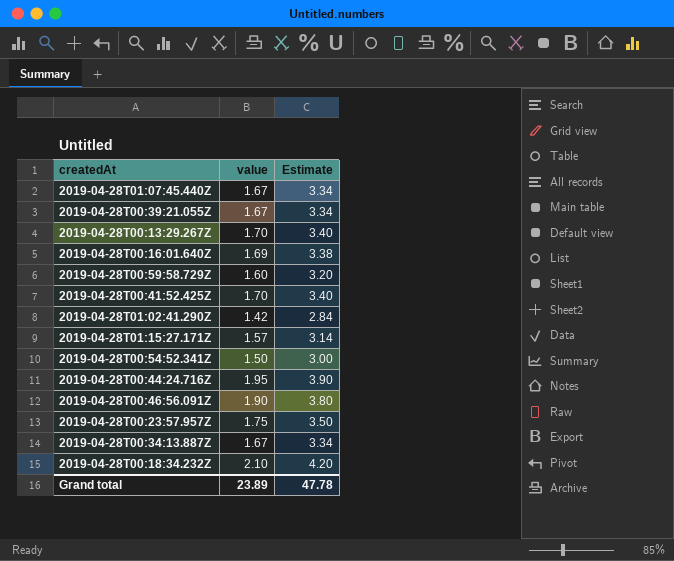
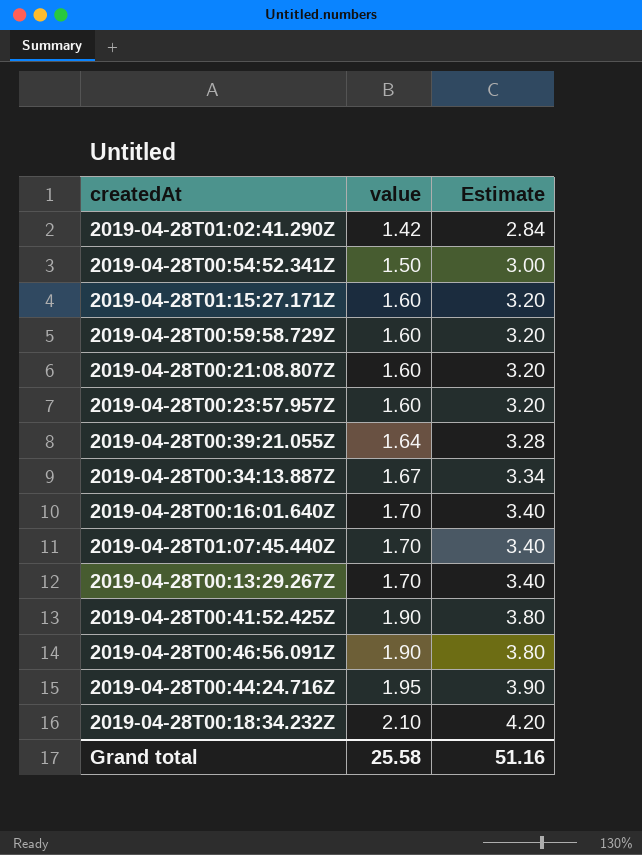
row order: none -> value ascending
2019-04-28T01:15:27.171Z | value: 1.57 -> 1.60
2019-04-28T01:15:27.171Z | Estimate: 3.14 -> 3.20
row 2019-04-28T00:21:08.807Z: none -> 1.60 | 3.20
2019-04-28T00:23:57.957Z | value: 1.75 -> 1.60
2019-04-28T00:23:57.957Z | Estimate: 3.50 -> 3.20
2019-04-28T00:39:21.055Z | value: 1.67 -> 1.64
2019-04-28T00:39:21.055Z | Estimate: 3.34 -> 3.28
2019-04-28T00:16:01.640Z | value: 1.69 -> 1.70
2019-04-28T00:16:01.640Z | Estimate: 3.38 -> 3.40
2019-04-28T01:07:45.440Z | value: 1.67 -> 1.70
2019-04-28T01:07:45.440Z | Estimate: 3.34 -> 3.40
2019-04-28T00:41:52.425Z | value: 1.70 -> 1.90
2019-04-28T00:41:52.425Z | Estimate: 3.40 -> 3.80
Grand total | value: 23.89 -> 25.58
Grand total | Estimate: 47.78 -> 51.16

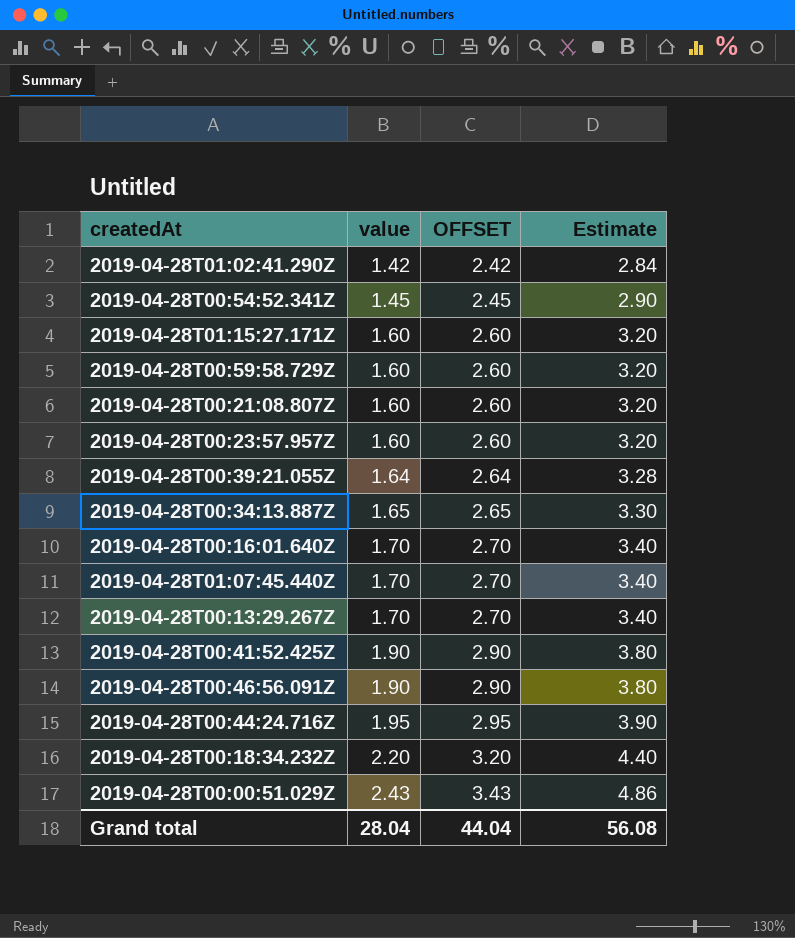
column OFFSET | formula: none -> [value] + 1
2019-04-28T00:54:52.341Z | value: 1.50 -> 1.45
2019-04-28T00:54:52.341Z | Estimate: 3.00 -> 2.90
2019-04-28T00:34:13.887Z | value: 1.67 -> 1.65
2019-04-28T00:34:13.887Z | Estimate: 3.34 -> 3.30
2019-04-28T00:18:34.232Z | value: 2.10 -> 2.20
2019-04-28T00:18:34.232Z | Estimate: 4.20 -> 4.40
row 2019-04-28T00:00:51.029Z: none -> 2.43 | 3.43 | 4.86
Grand total | value: 25.58 -> 28.04
Grand total | Estimate: 51.16 -> 56.08

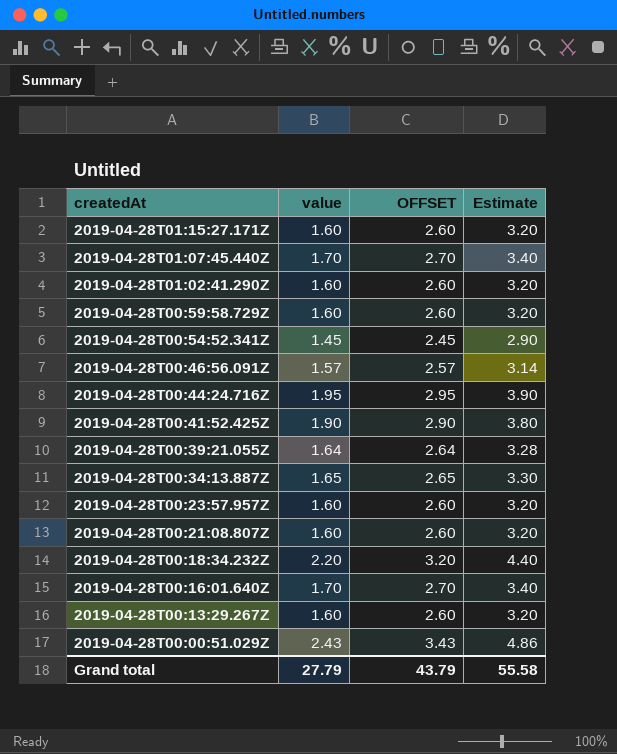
row order: value ascending -> createdAt descending
2019-04-28T01:02:41.290Z | value: 1.42 -> 1.60
2019-04-28T01:02:41.290Z | OFFSET: 2.42 -> 2.60
2019-04-28T01:02:41.290Z | Estimate: 2.84 -> 3.20
2019-04-28T00:46:56.091Z | value: 1.90 -> 1.57
2019-04-28T00:46:56.091Z | OFFSET: 2.90 -> 2.57
2019-04-28T00:46:56.091Z | Estimate: 3.80 -> 3.14
2019-04-28T00:13:29.267Z | value: 1.70 -> 1.60
2019-04-28T00:13:29.267Z | OFFSET: 2.70 -> 2.60
2019-04-28T00:13:29.267Z | Estimate: 3.40 -> 3.20
Grand total | value: 28.04 -> 27.79
Grand total | OFFSET: 44.04 -> 43.79
Grand total | Estimate: 56.08 -> 55.58

